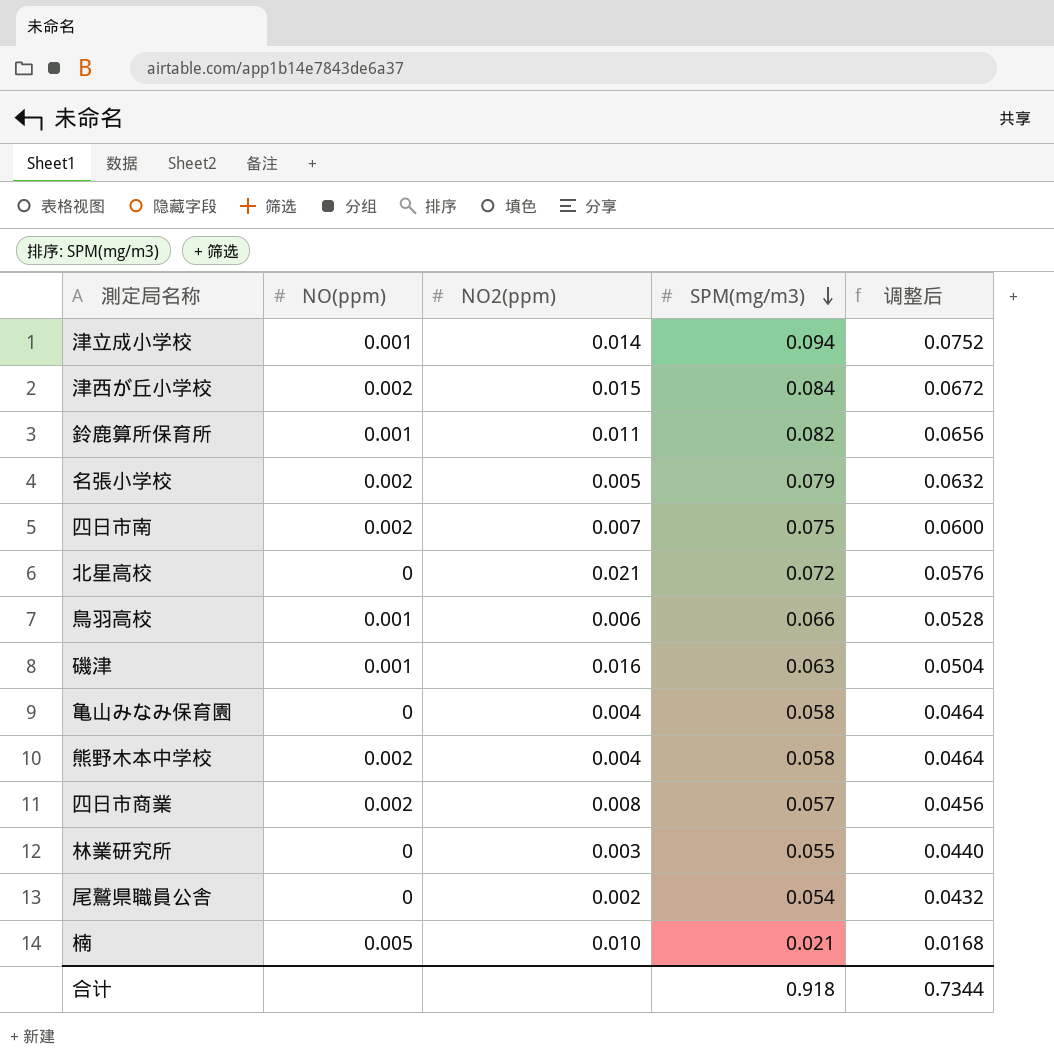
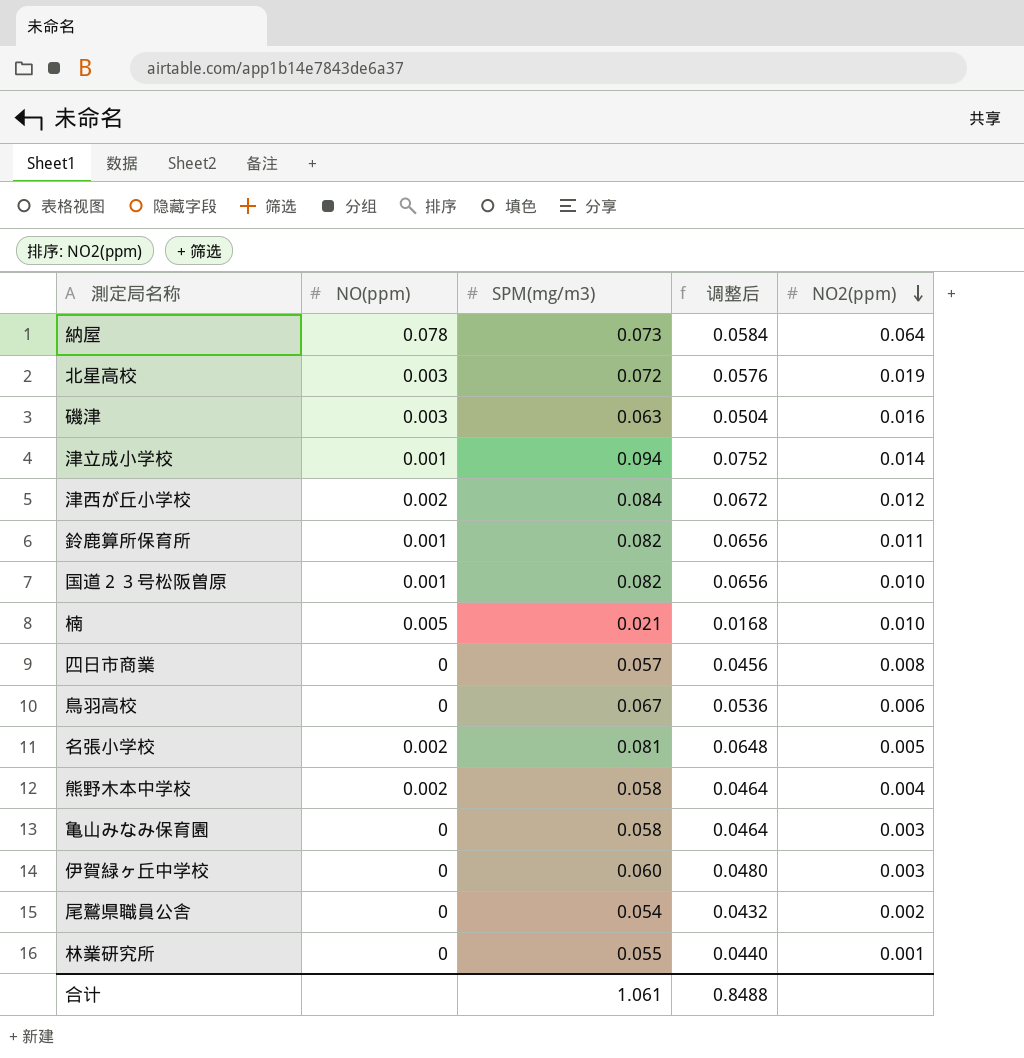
row order: SPM(mg/m3) descending -> NO2(ppm) descending
column NO2(ppm) | position: 3 -> 5
row 四日市南: 0.002 | 0.007 | 0.075 | 0.0600 -> none
row 納屋: none -> 0.078 | 0.073 | 0.0584 | 0.064
北星高校 | NO(ppm): 0 -> 0.003
北星高校 | NO2(ppm): 0.021 -> 0.019
磯津 | NO(ppm): 0.001 -> 0.003
津西が丘小学校 | NO2(ppm): 0.015 -> 0.012
row 国道２３号松阪曽原: none -> 0.001 | 0.082 | 0.0656 | 0.010
四日市商業 | NO(ppm): 0.002 -> 0
鳥羽高校 | NO(ppm): 0.001 -> 0
鳥羽高校 | SPM(mg/m3): 0.066 -> 0.067
鳥羽高校 | 调整后: 0.0528 -> 0.0536
名張小学校 | SPM(mg/m3): 0.079 -> 0.081
名張小学校 | 调整后: 0.0632 -> 0.0648
亀山みなみ保育園 | NO2(ppm): 0.004 -> 0.003
row 伊賀緑ヶ丘中学校: none -> 0 | 0.060 | 0.0480 | 0.003
林業研究所 | NO2(ppm): 0.003 -> 0.001
合计 | SPM(mg/m3): 0.918 -> 1.061
合计 | 调整后: 0.7344 -> 0.8488

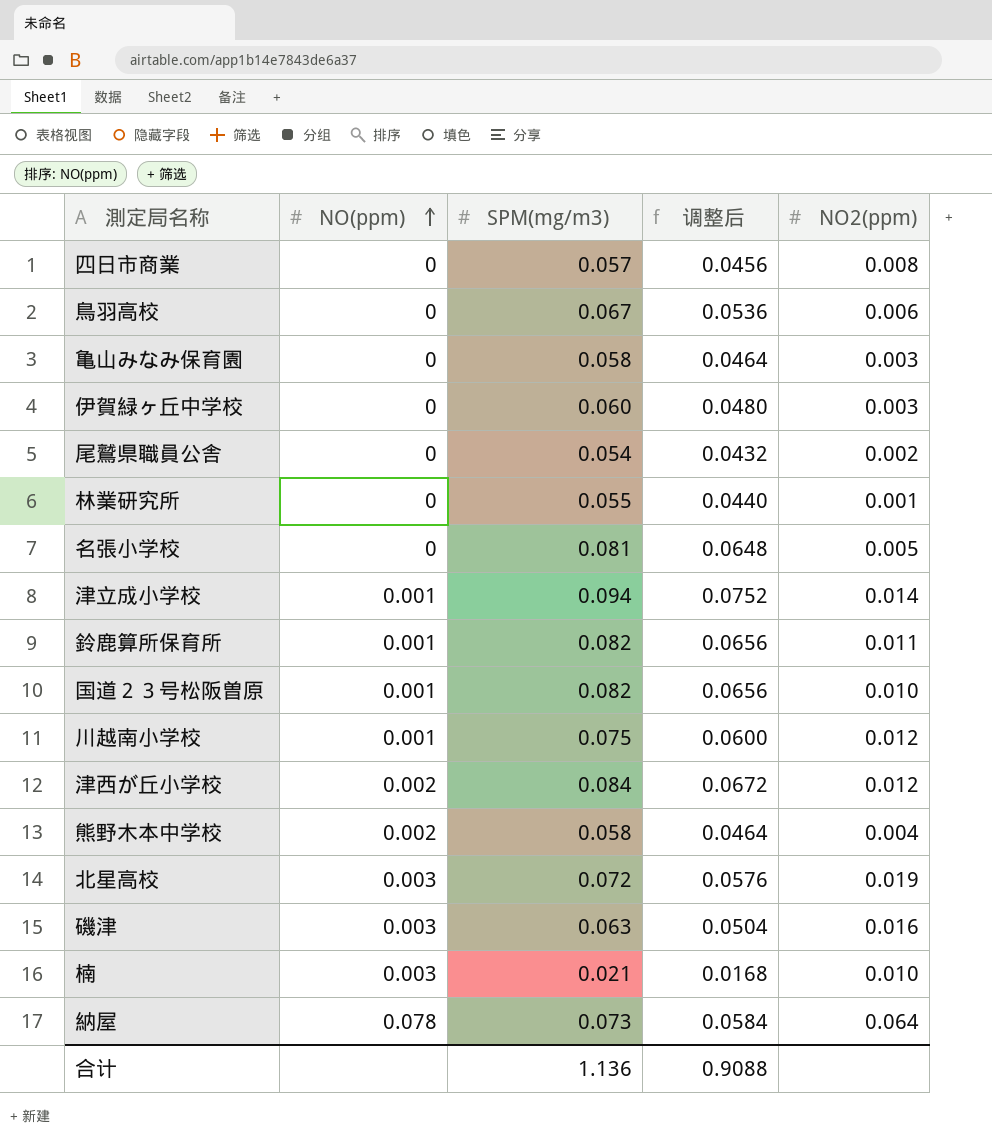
row order: NO2(ppm) descending -> NO(ppm) ascending
名張小学校 | NO(ppm): 0.002 -> 0
row 川越南小学校: none -> 0.001 | 0.075 | 0.0600 | 0.012
楠 | NO(ppm): 0.005 -> 0.003
合计 | SPM(mg/m3): 1.061 -> 1.136
合计 | 调整后: 0.8488 -> 0.9088

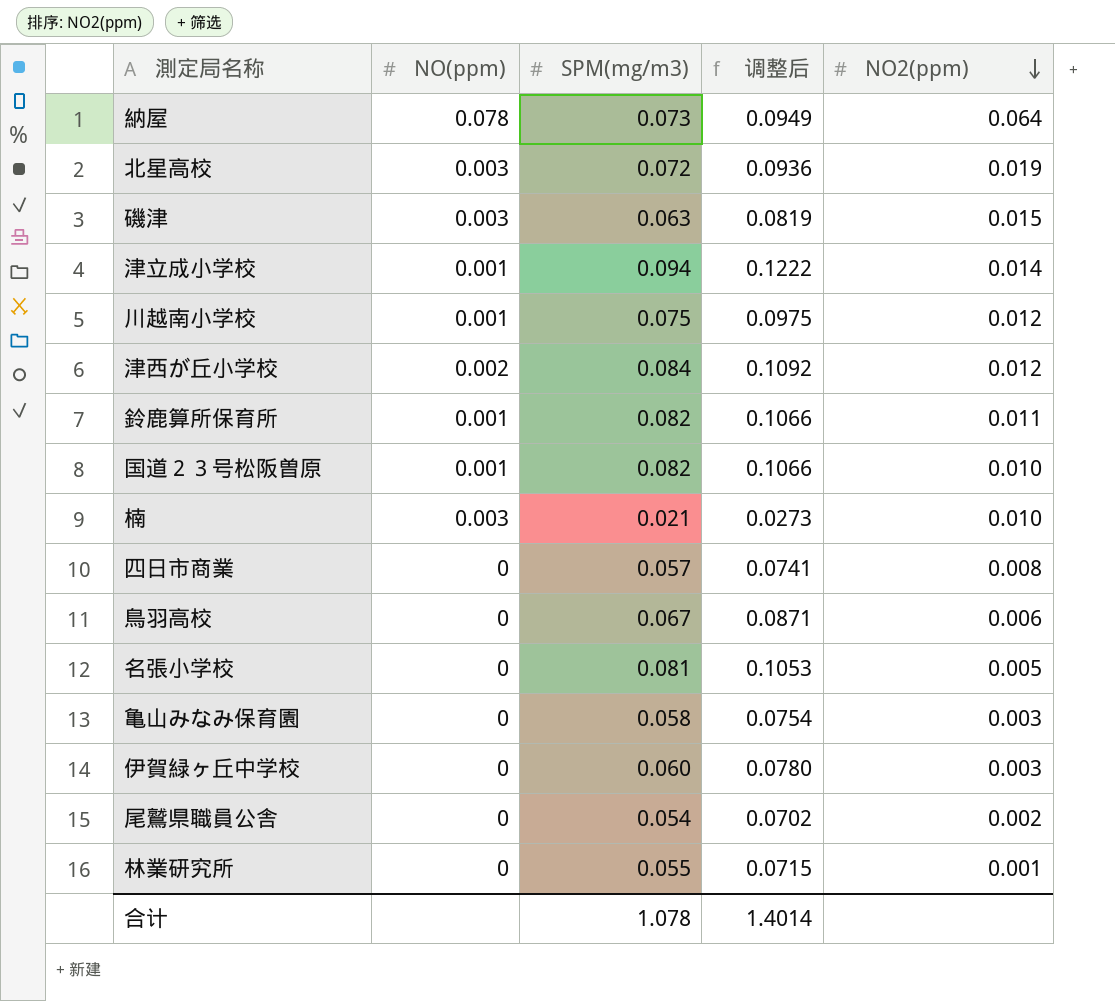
row order: NO(ppm) ascending -> NO2(ppm) descending
column 调整后 | formula: [SPM(mg/m3)] * 0.8 -> [SPM(mg/m3)] * 1.3
row 熊野木本中学校: 0.002 | 0.058 | 0.0464 | 0.004 -> none
磯津 | NO2(ppm): 0.016 -> 0.015
合计 | SPM(mg/m3): 1.136 -> 1.078
合计 | 调整后: 0.9088 -> 1.4014

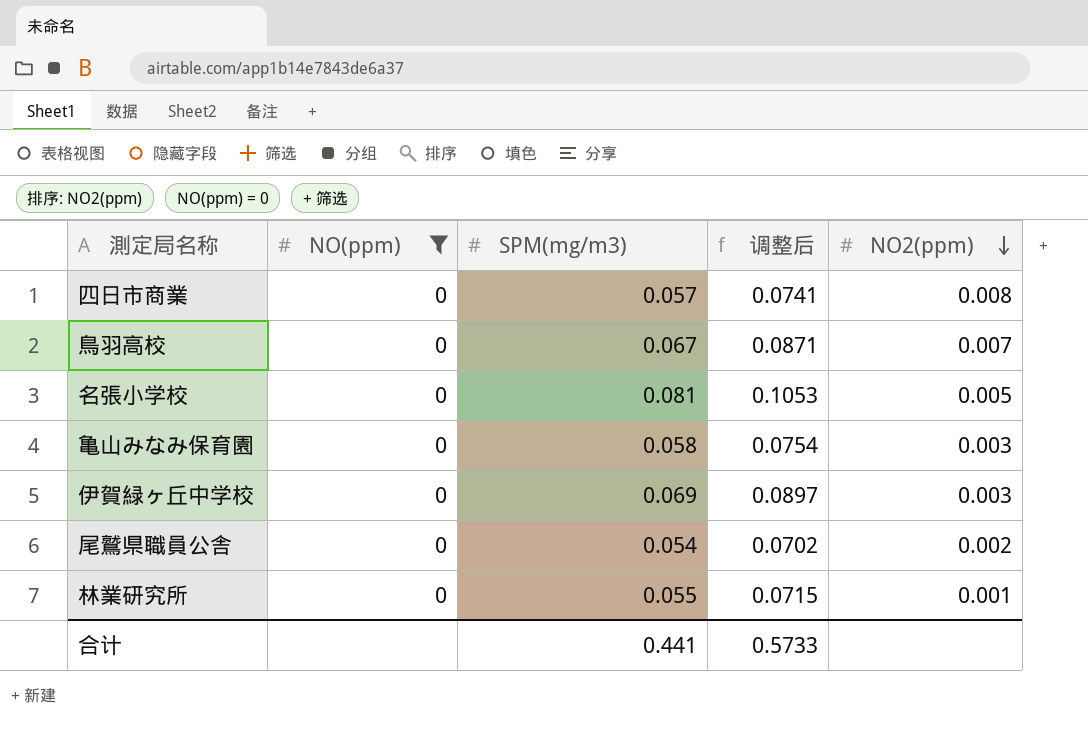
filter: none -> NO(ppm) = 0
鳥羽高校 | NO2(ppm): 0.006 -> 0.007
伊賀緑ヶ丘中学校 | SPM(mg/m3): 0.060 -> 0.069
伊賀緑ヶ丘中学校 | 调整后: 0.0780 -> 0.0897
合计 | SPM(mg/m3): 1.078 -> 0.441
合计 | 调整后: 1.4014 -> 0.5733

